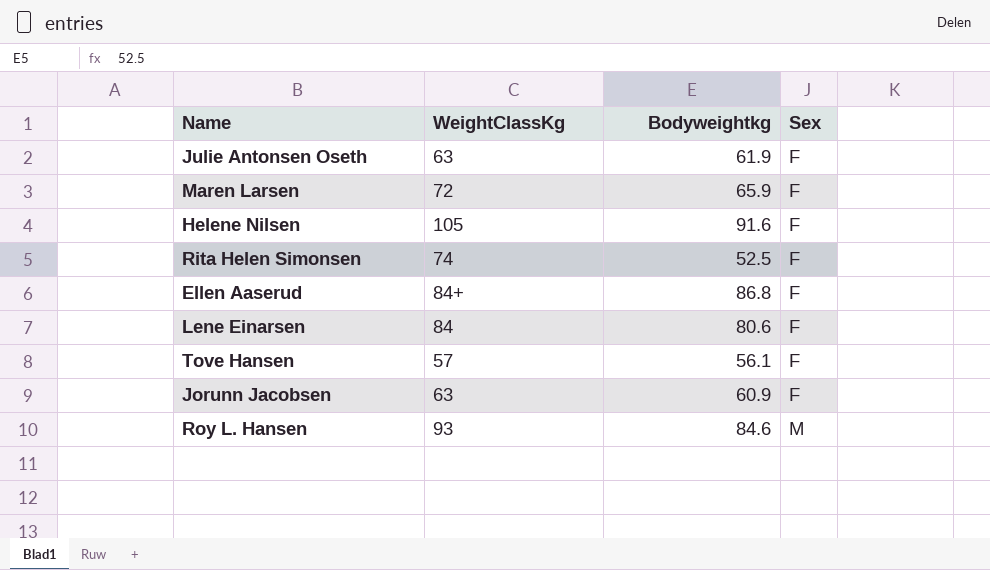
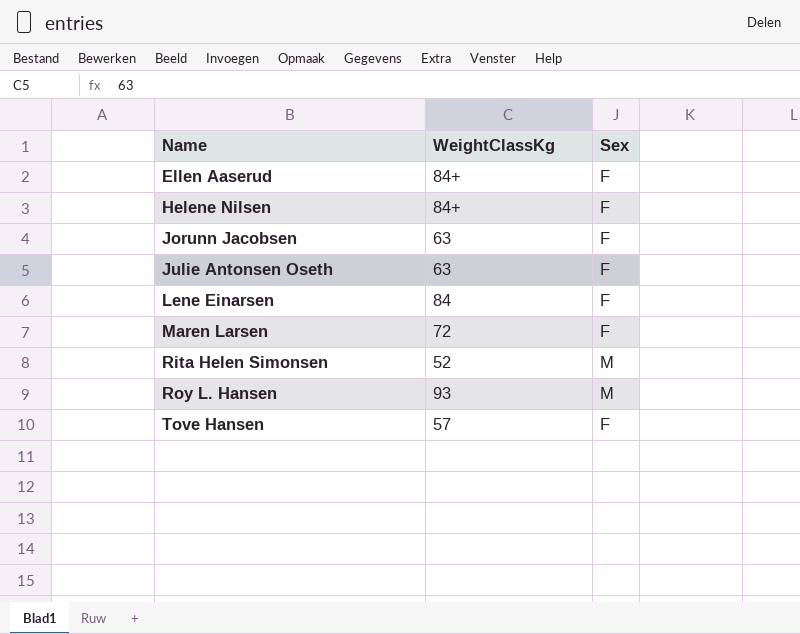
row order: Sex ascending -> Name ascending
column Bodyweightkg | position: 3 -> none
Helene Nilsen | WeightClassKg: 105 -> 84+
Rita Helen Simonsen | WeightClassKg: 74 -> 52
Rita Helen Simonsen | Sex: F -> M

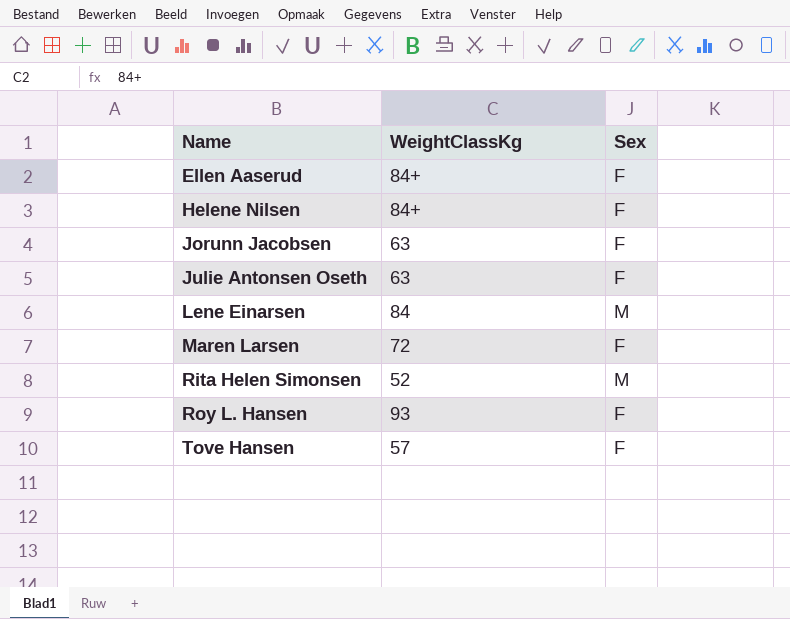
Lene Einarsen | Sex: F -> M
Roy L. Hansen | Sex: M -> F

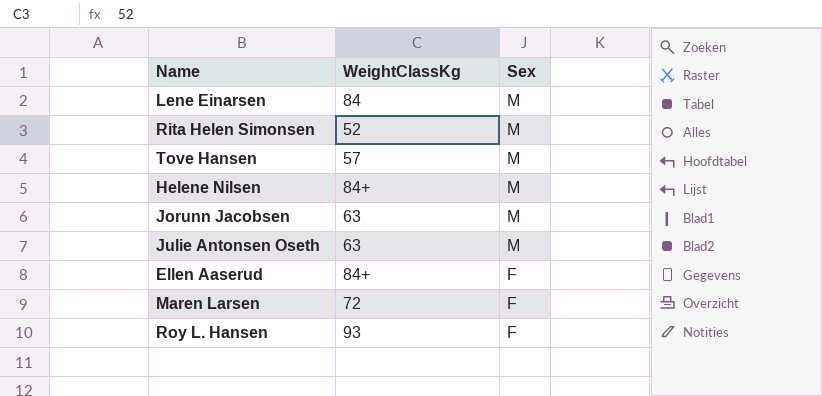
row order: Name ascending -> Sex descending
Tove Hansen | Sex: F -> M
Helene Nilsen | Sex: F -> M
Jorunn Jacobsen | Sex: F -> M
Julie Antonsen Oseth | Sex: F -> M

